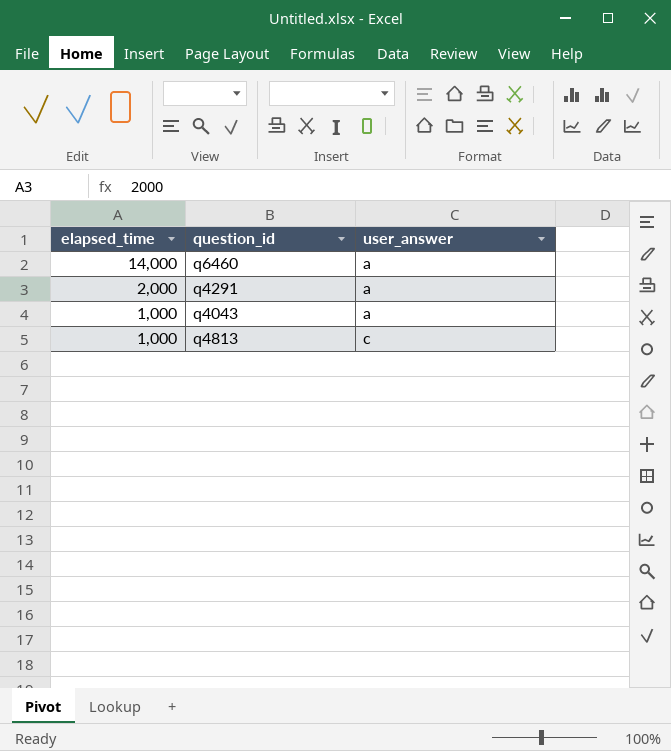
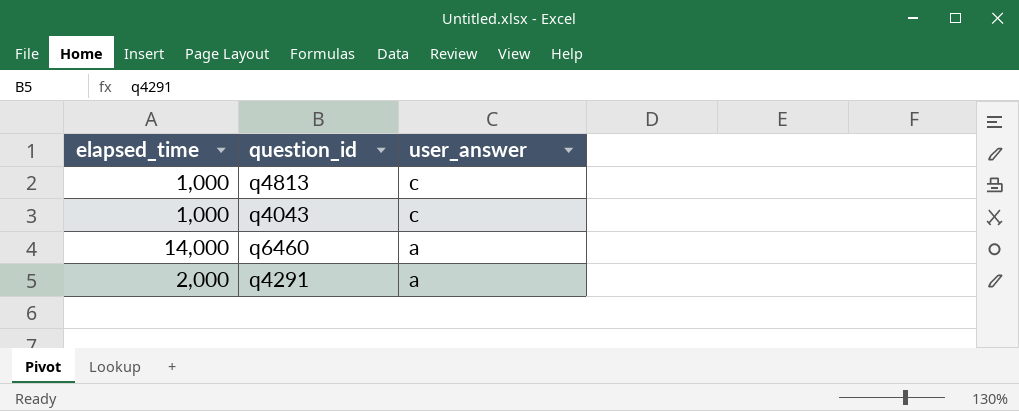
row order: elapsed_time descending -> user_answer descending
q4043 | user_answer: a -> c

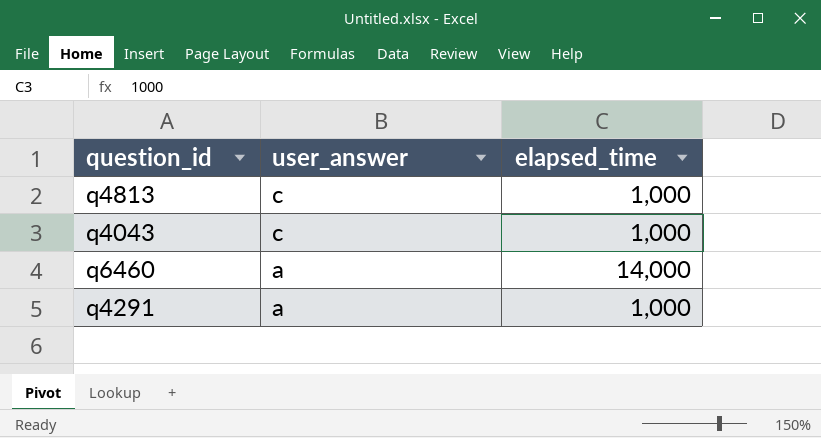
column elapsed_time | position: 1 -> 3
q4291 | elapsed_time: 2,000 -> 1,000

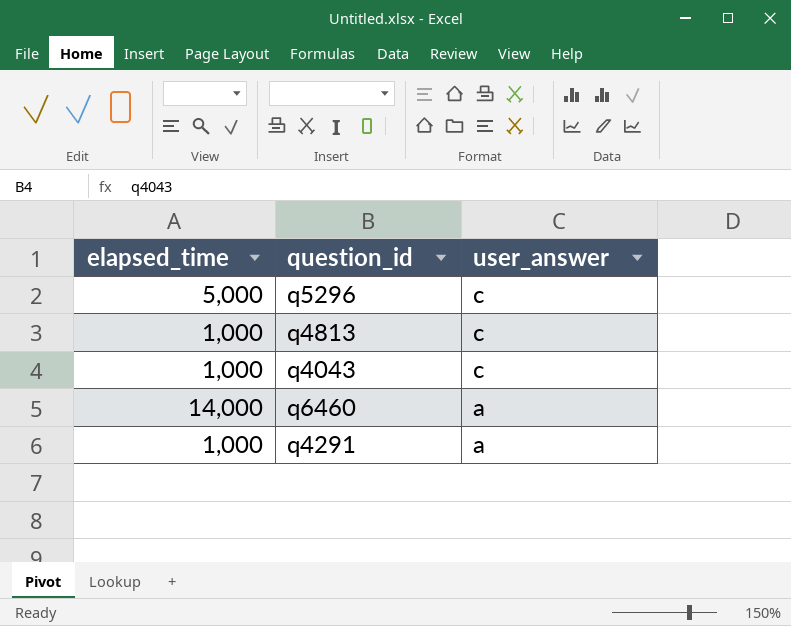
column elapsed_time | position: 3 -> 1
row q5296: none -> 5,000 | c

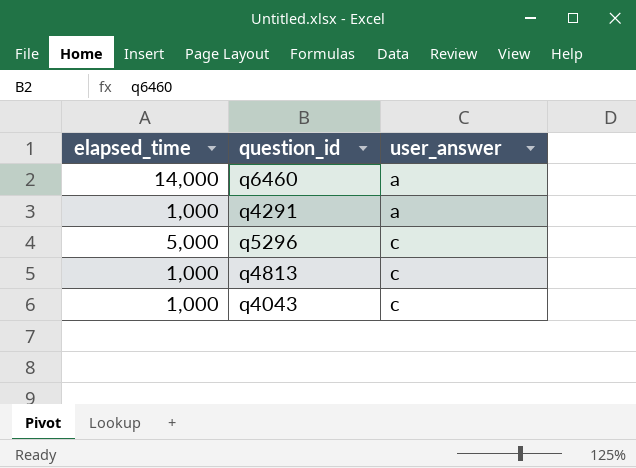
row order: user_answer descending -> user_answer ascending

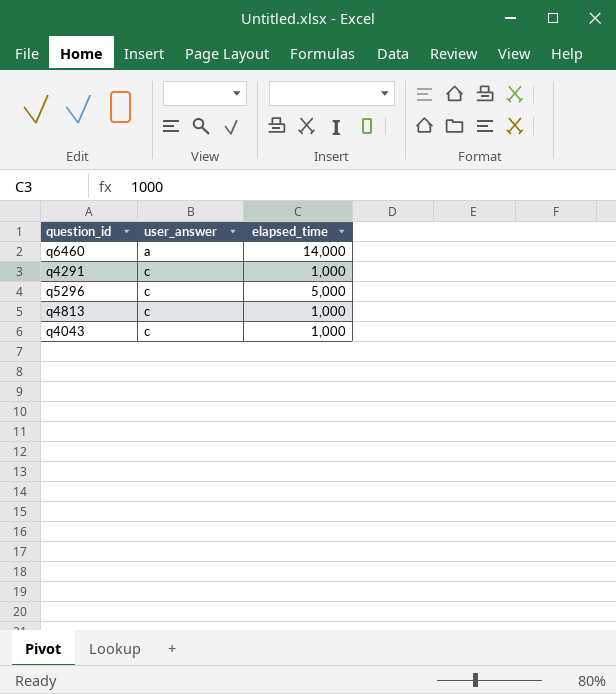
column elapsed_time | position: 1 -> 3
q4291 | user_answer: a -> c

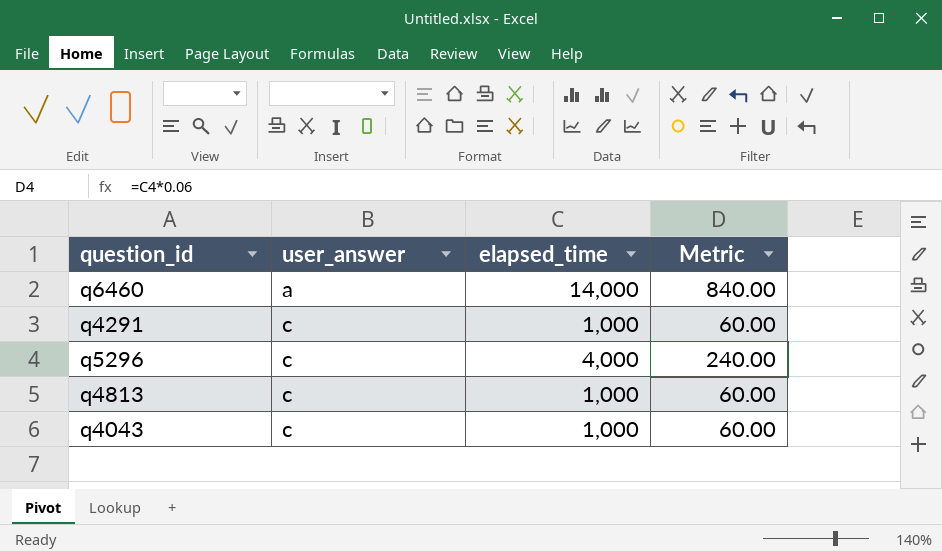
column Metric | formula: none -> [elapsed_time] * 0.06
q5296 | elapsed_time: 5,000 -> 4,000

